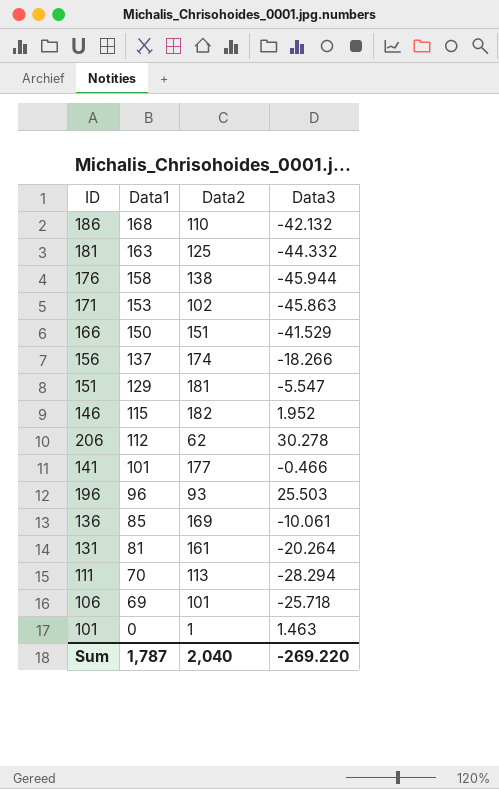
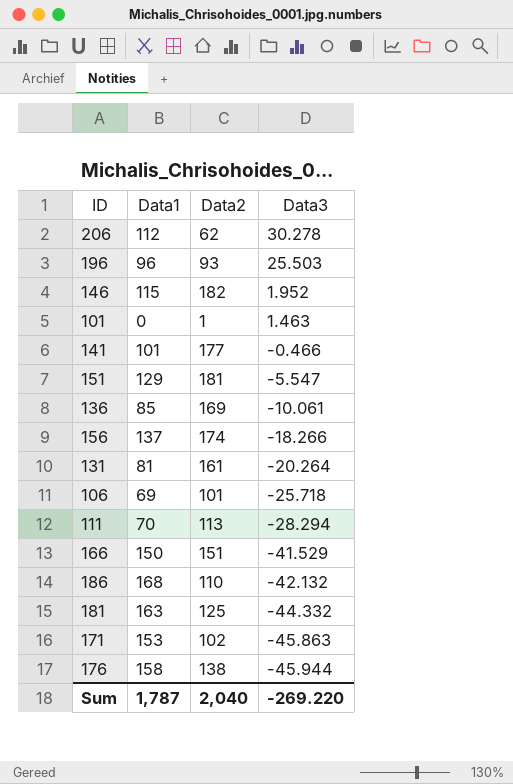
row order: Data1 descending -> Data3 descending

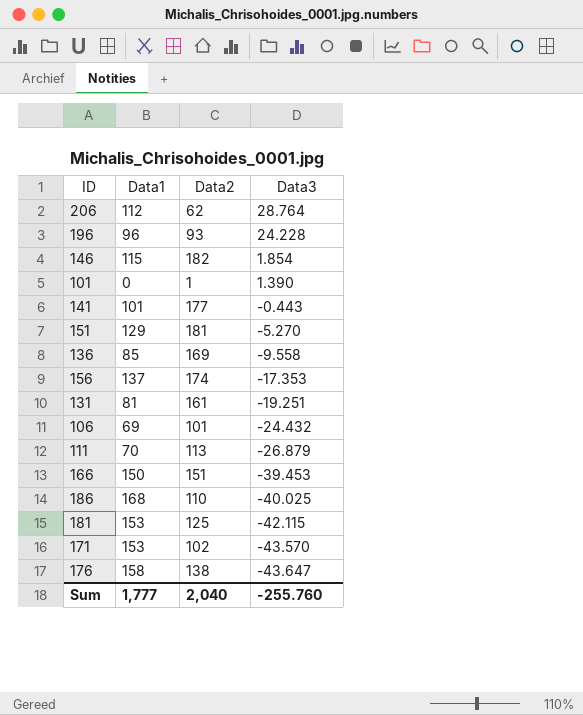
206 | Data3: 30.278 -> 28.764
196 | Data3: 25.503 -> 24.228
146 | Data3: 1.952 -> 1.854
101 | Data3: 1.463 -> 1.390
141 | Data3: -0.466 -> -0.443
151 | Data3: -5.547 -> -5.270
136 | Data3: -10.061 -> -9.558
156 | Data3: -18.266 -> -17.353
131 | Data3: -20.264 -> -19.251
106 | Data3: -25.718 -> -24.432
111 | Data3: -28.294 -> -26.879
166 | Data3: -41.529 -> -39.453
186 | Data3: -42.132 -> -40.025
181 | Data1: 163 -> 153
181 | Data3: -44.332 -> -42.115
171 | Data3: -45.863 -> -43.570
176 | Data3: -45.944 -> -43.647
Sum | Data1: 1,787 -> 1,777
Sum | Data3: -269.220 -> -255.760

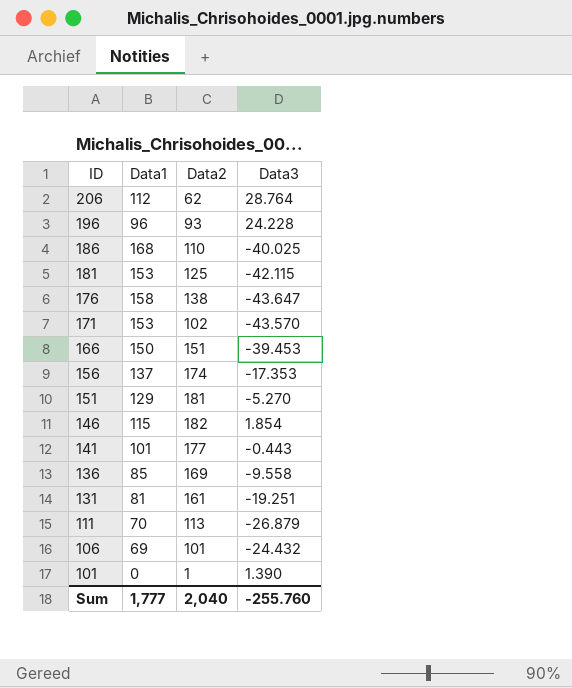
row order: Data3 descending -> ID descending

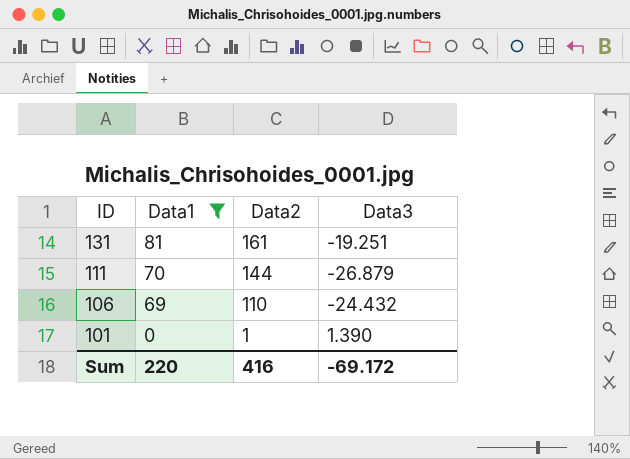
filter: none -> Data1 <= 81
111 | Data2: 113 -> 144
106 | Data2: 101 -> 110
Sum | Data1: 1,777 -> 220
Sum | Data2: 2,040 -> 416
Sum | Data3: -255.760 -> -69.172

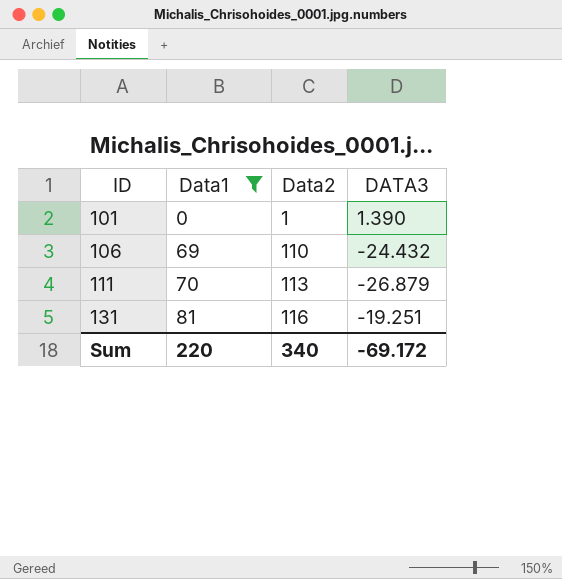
row order: ID descending -> ID ascending
column name: Data3 -> DATA3
111 | Data2: 144 -> 113
131 | Data2: 161 -> 116
Sum | Data2: 416 -> 340

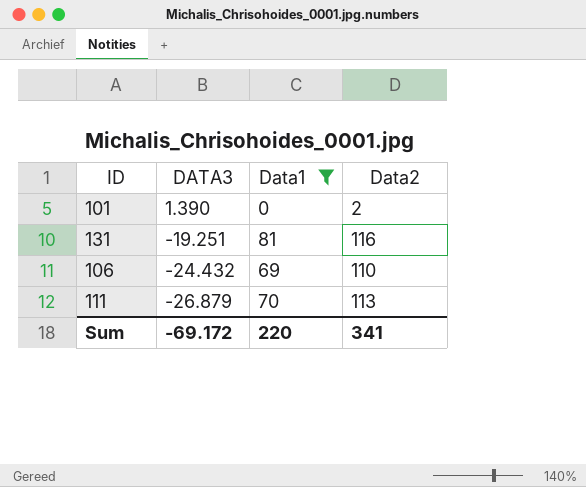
row order: ID ascending -> DATA3 descending
column DATA3 | position: 4 -> 2
101 | Data2: 1 -> 2
Sum | Data2: 340 -> 341

